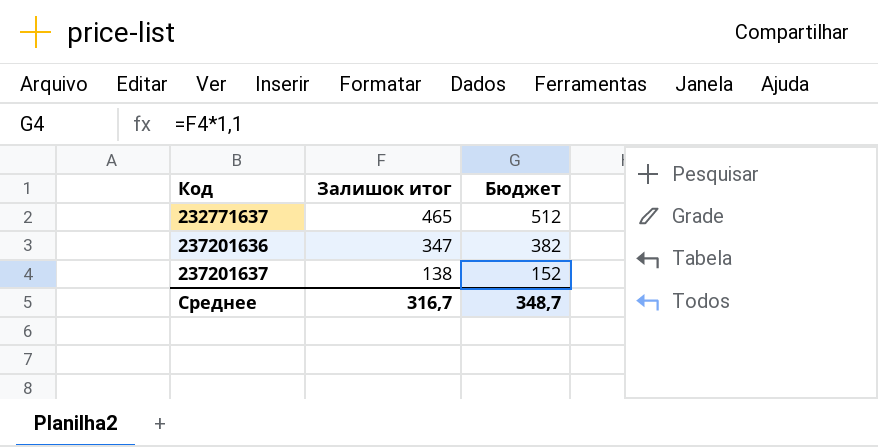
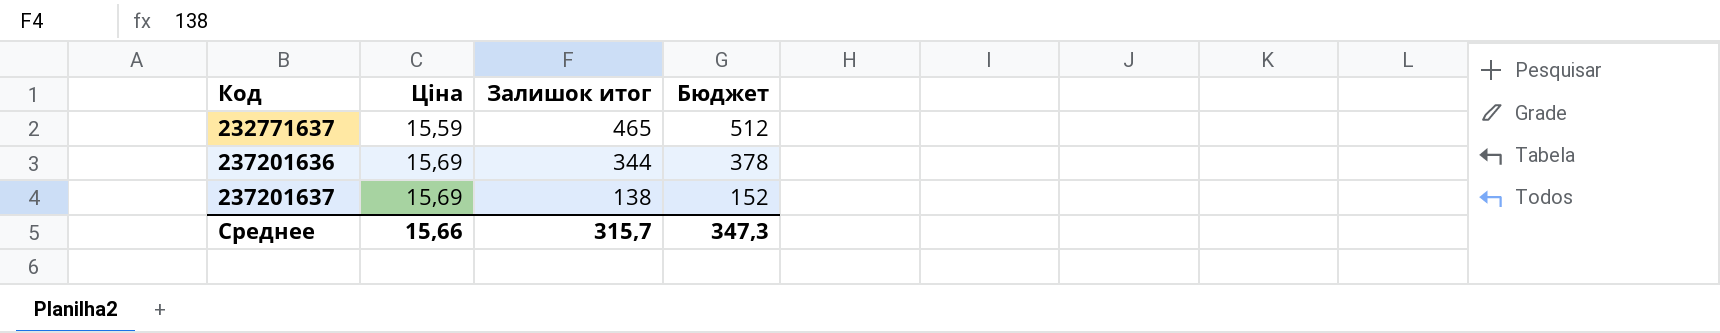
column Ціна | position: none -> 2
237201636 | Залишок итог: 347 -> 344
237201636 | Бюджет: 382 -> 378
Среднее | Залишок итог: 316,7 -> 315,7
Среднее | Бюджет: 348,7 -> 347,3

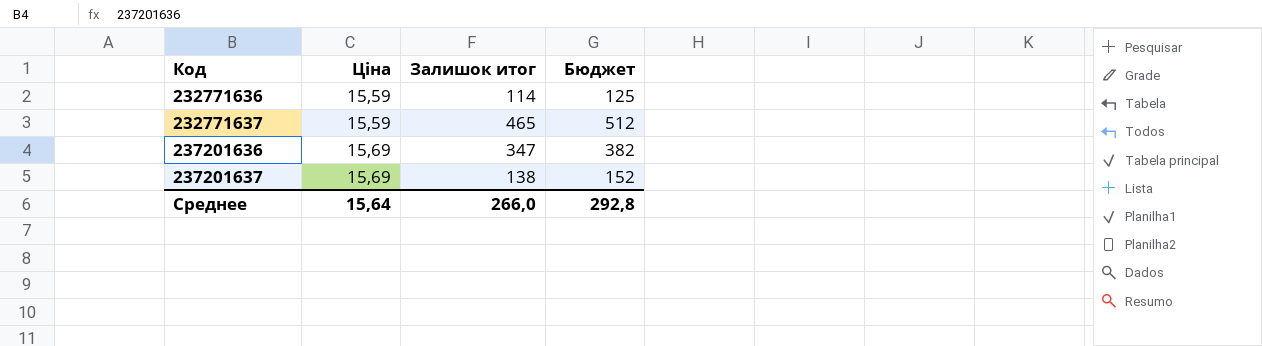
row 232771636: none -> 15,59 | 114 | 125
237201636 | Залишок итог: 344 -> 347
237201636 | Бюджет: 378 -> 382
Среднее | Ціна: 15,66 -> 15,64
Среднее | Залишок итог: 315,7 -> 266,0
Среднее | Бюджет: 347,3 -> 292,8

